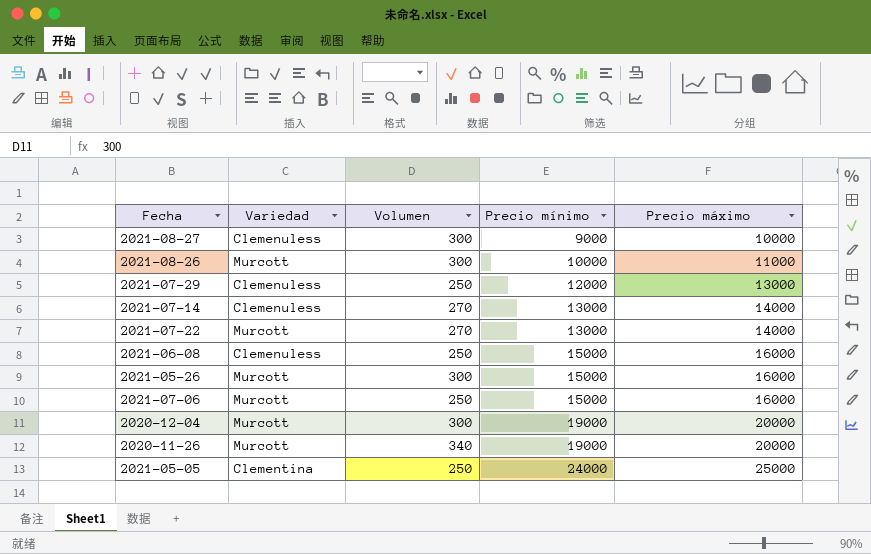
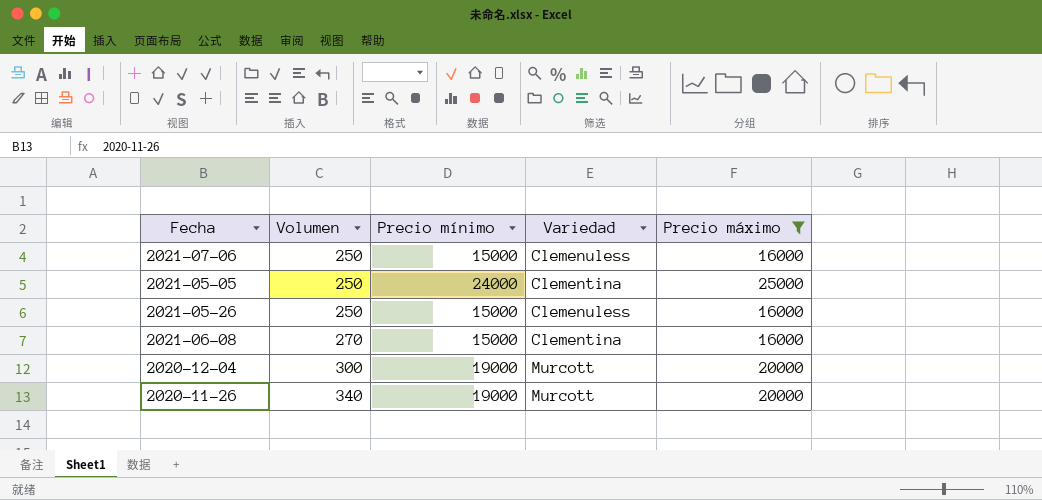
filter: none -> Precio máximo >= 16000
row order: Precio mínimo ascending -> Volumen ascending
column Variedad | position: 2 -> 4
2021-07-06 | Variedad: Murcott -> Clemenuless
2021-05-26 | Volumen: 300 -> 250
2021-05-26 | Variedad: Murcott -> Clemenuless
2021-06-08 | Volumen: 250 -> 270
2021-06-08 | Variedad: Clemenuless -> Clementina

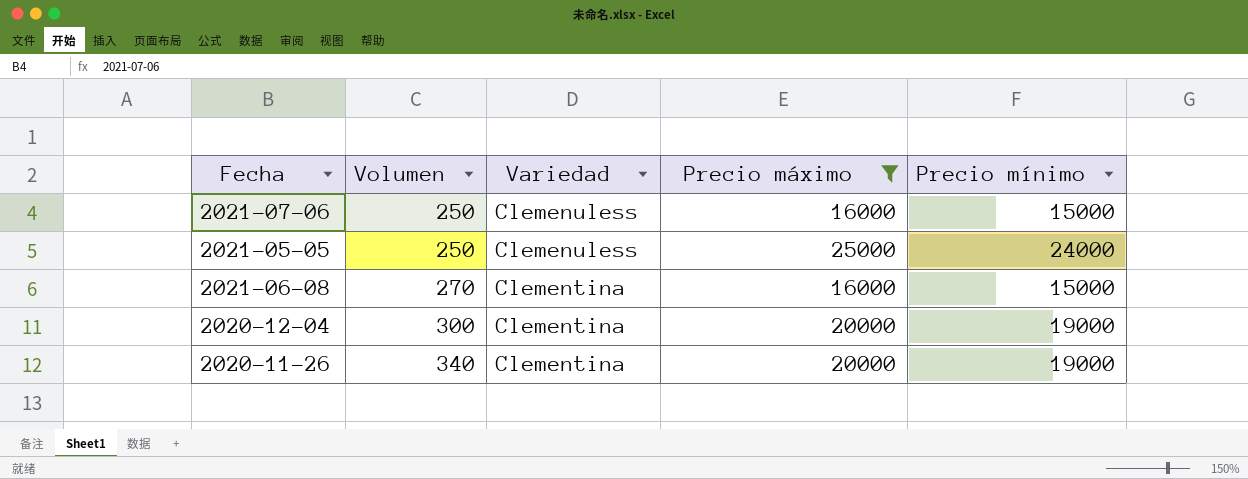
column Precio mínimo | position: 3 -> 5
row 2021-05-26: 250 | 15000 | Clemenuless | 16000 -> none
2021-05-05 | Variedad: Clementina -> Clemenuless
2020-12-04 | Variedad: Murcott -> Clementina
2020-11-26 | Variedad: Murcott -> Clementina

